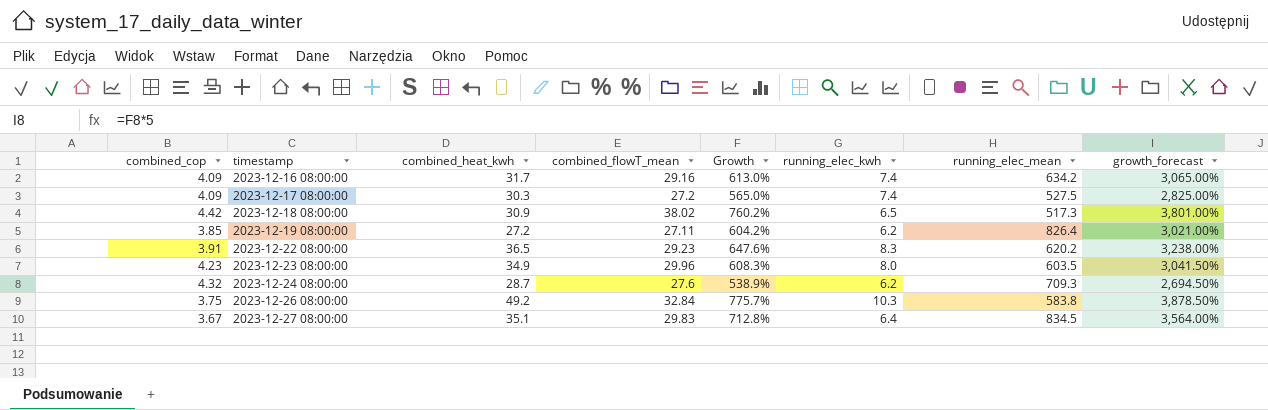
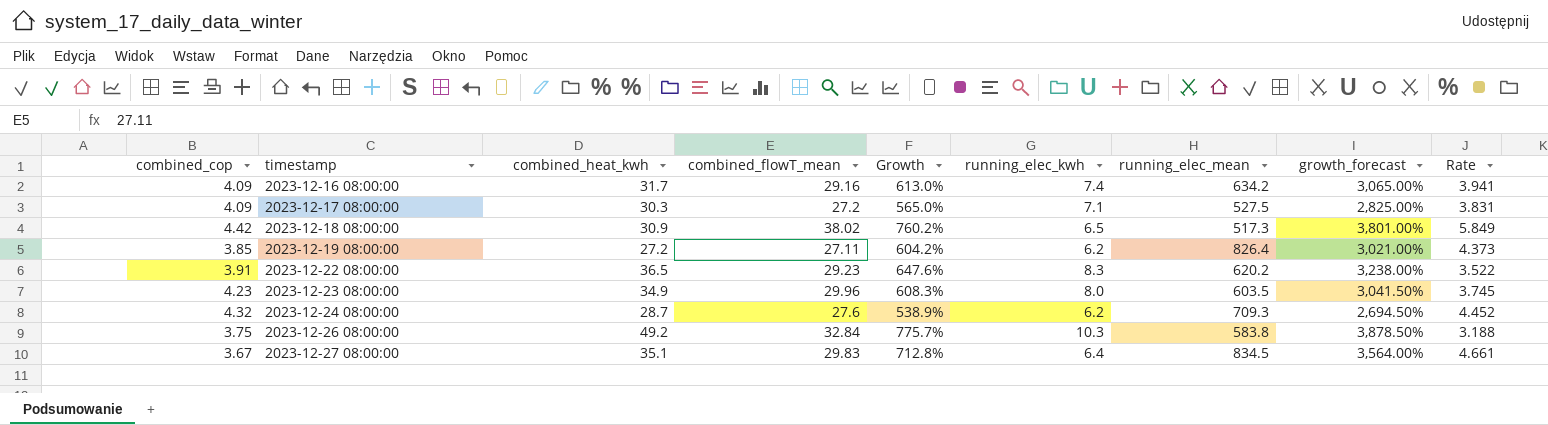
column Rate | formula: none -> [combined_flowT_mean] / [running_elec_kwh]
2023-12-17 08:00:00 | running_elec_kwh: 7.4 -> 7.1

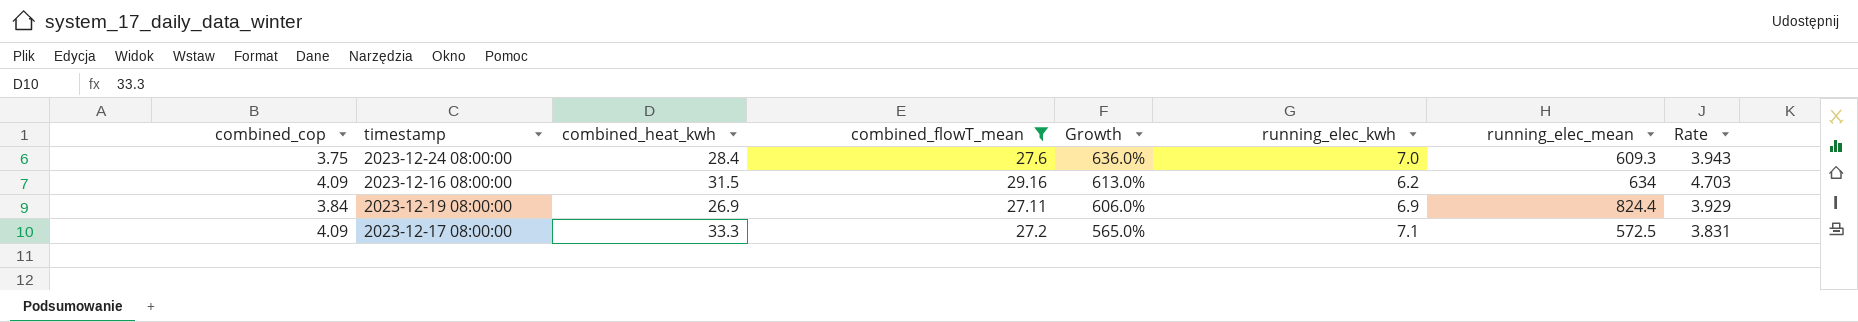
filter: none -> combined_flowT_mean <= 29.16
row order: timestamp ascending -> Growth descending
column growth_forecast | formula: [Growth] * 5 -> none
2023-12-24 08:00:00 | combined_cop: 4.32 -> 3.75
2023-12-24 08:00:00 | combined_heat_kwh: 28.7 -> 28.4
2023-12-24 08:00:00 | Growth: 538.9% -> 636.0%
2023-12-24 08:00:00 | running_elec_kwh: 6.2 -> 7.0
2023-12-24 08:00:00 | running_elec_mean: 709.3 -> 609.3
2023-12-24 08:00:00 | Rate: 4.452 -> 3.943
2023-12-16 08:00:00 | combined_heat_kwh: 31.7 -> 31.5
2023-12-16 08:00:00 | running_elec_kwh: 7.4 -> 6.2
2023-12-16 08:00:00 | running_elec_mean: 634.2 -> 634
2023-12-16 08:00:00 | Rate: 3.941 -> 4.703
2023-12-19 08:00:00 | combined_cop: 3.85 -> 3.84
2023-12-19 08:00:00 | combined_heat_kwh: 27.2 -> 26.9
2023-12-19 08:00:00 | Growth: 604.2% -> 606.0%
2023-12-19 08:00:00 | running_elec_kwh: 6.2 -> 6.9
2023-12-19 08:00:00 | running_elec_mean: 826.4 -> 824.4
2023-12-19 08:00:00 | Rate: 4.373 -> 3.929
2023-12-17 08:00:00 | combined_heat_kwh: 30.3 -> 33.3
2023-12-17 08:00:00 | running_elec_mean: 527.5 -> 572.5

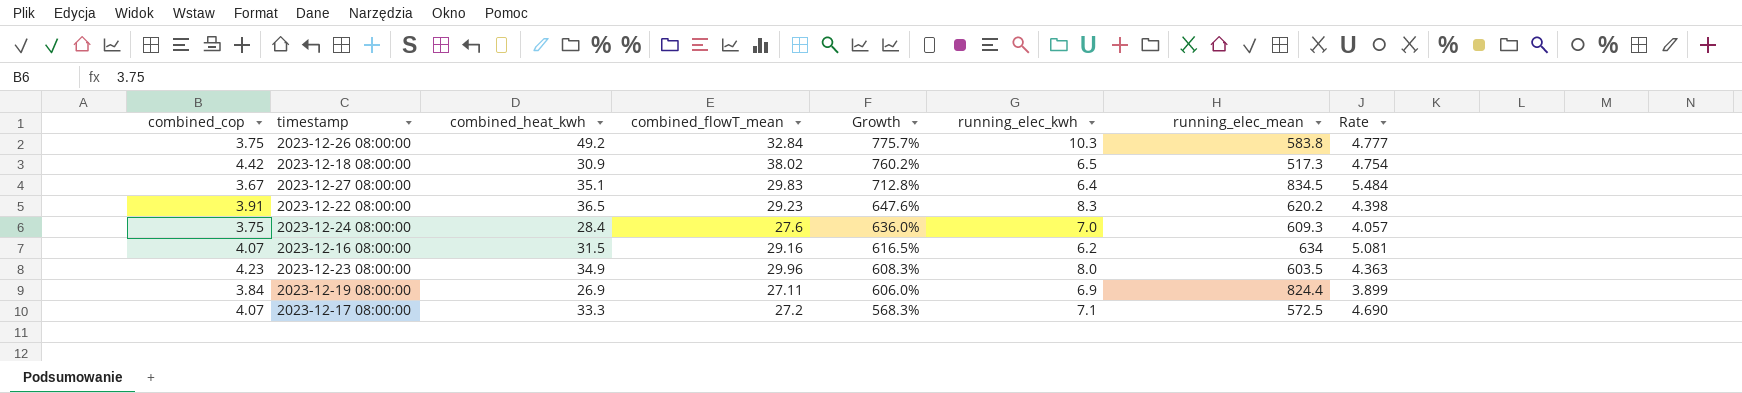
filter: combined_flowT_mean <= 29.16 -> none
column Rate | formula: [combined_flowT_mean] / [running_elec_kwh] -> [combined_heat_kwh] / [running_elec_kwh]
2023-12-16 08:00:00 | combined_cop: 4.09 -> 4.07
2023-12-16 08:00:00 | Growth: 613.0% -> 616.5%
2023-12-17 08:00:00 | combined_cop: 4.09 -> 4.07
2023-12-17 08:00:00 | Growth: 565.0% -> 568.3%

